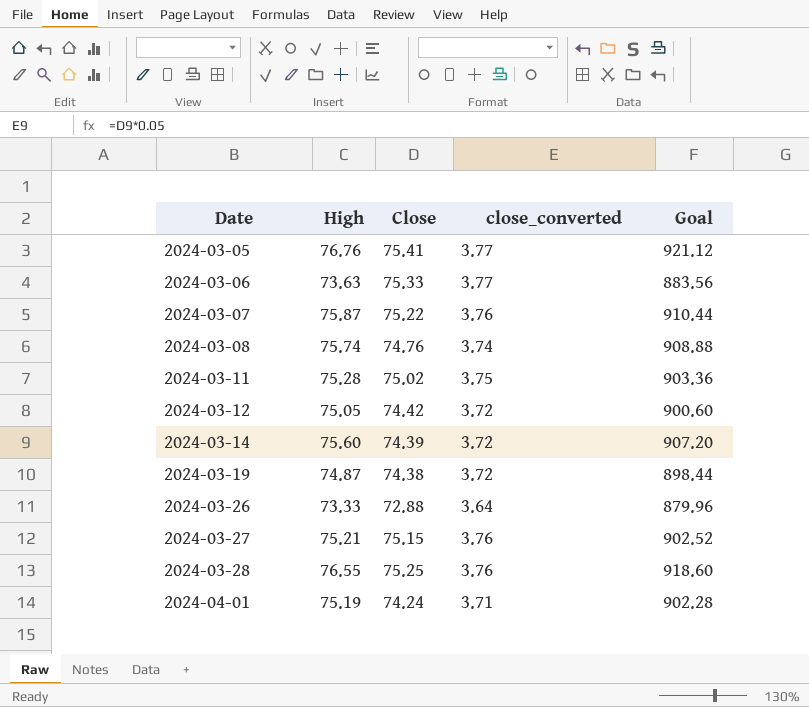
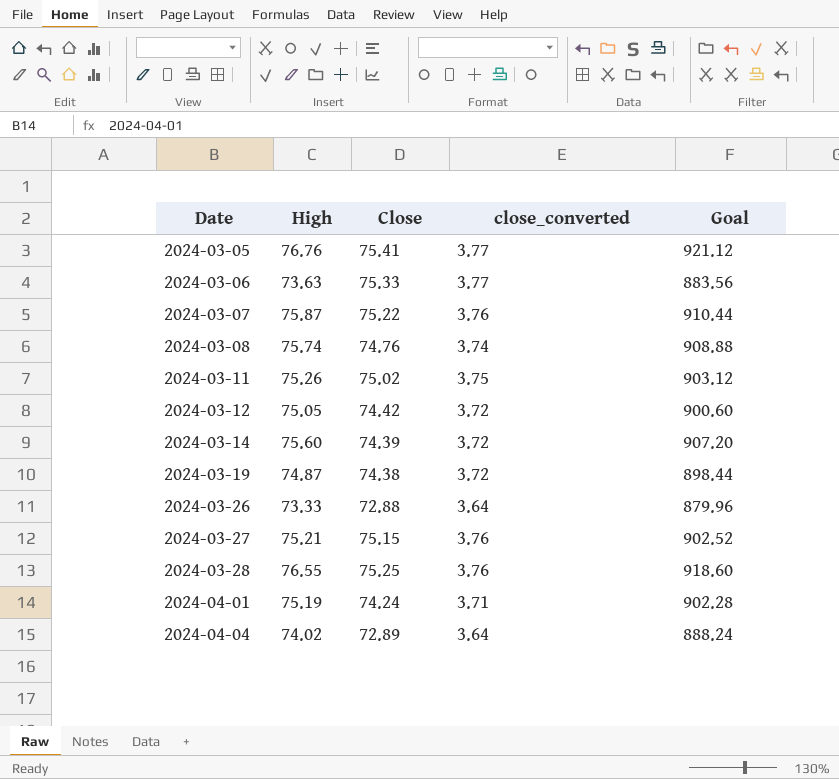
2024-03-11 | High: 75.28 -> 75.26
2024-03-11 | Goal: 903.36 -> 903.12
row 2024-04-04: none -> 74.02 | 72.89 | 3.64 | 888.24

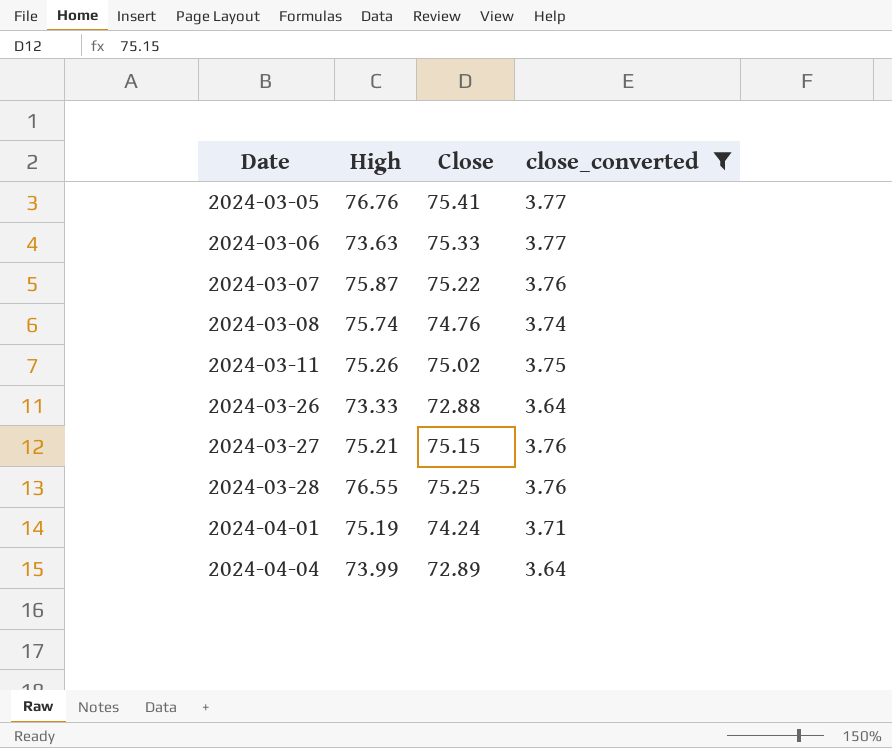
filter: none -> close_converted != 3.72
column Goal | formula: [High] * 12 -> none
2024-04-04 | High: 74.02 -> 73.99

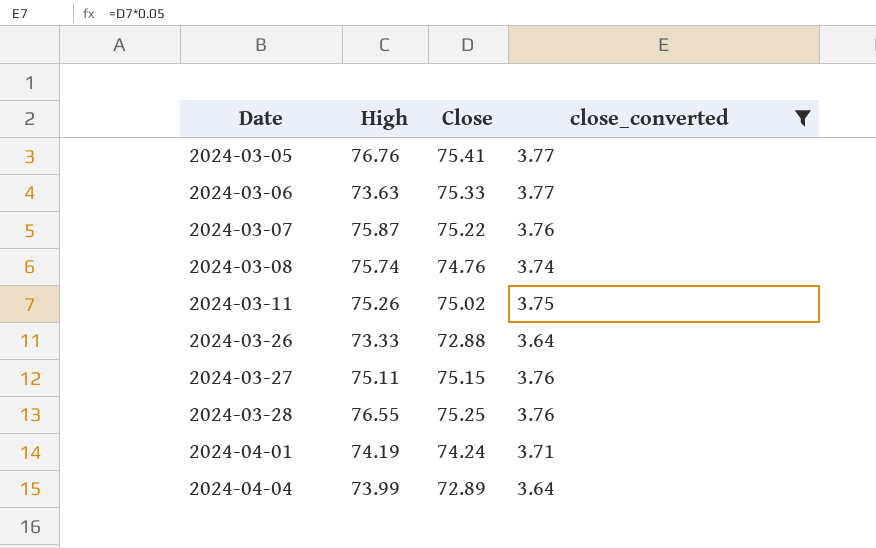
2024-03-27 | High: 75.21 -> 75.11
2024-04-01 | High: 75.19 -> 74.19

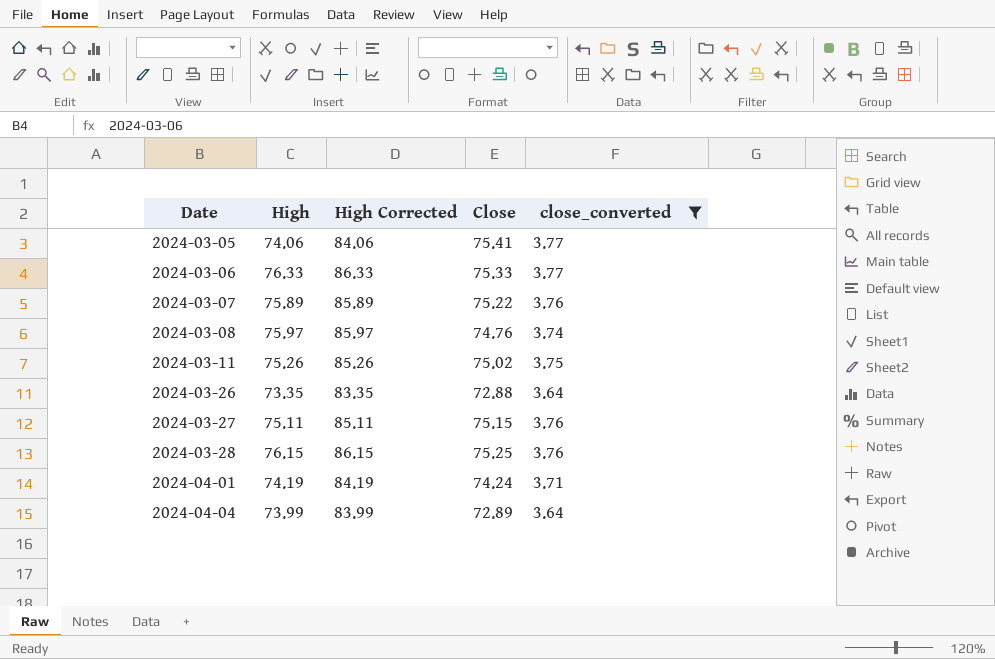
column High Corrected | formula: none -> [High] + 10
2024-03-05 | High: 76.76 -> 74.06
2024-03-06 | High: 73.63 -> 76.33
2024-03-07 | High: 75.87 -> 75.89
2024-03-08 | High: 75.74 -> 75.97
2024-03-26 | High: 73.33 -> 73.35
2024-03-28 | High: 76.55 -> 76.15

